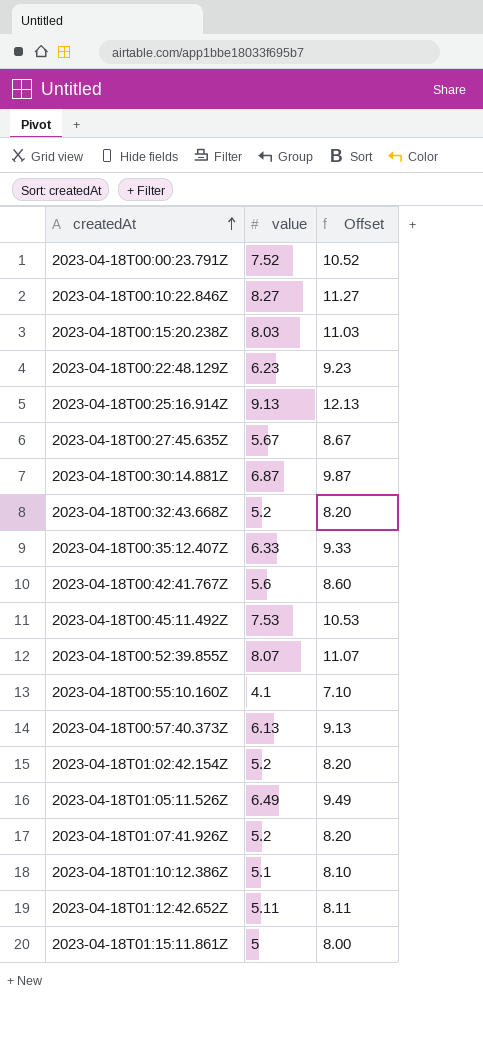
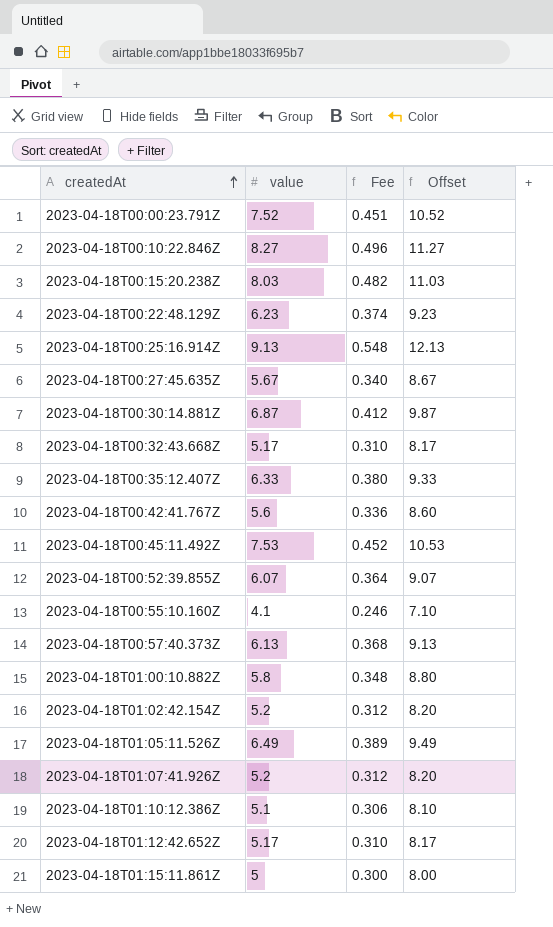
column Fee | formula: none -> [value] * 0.06
2023-04-18T00:32:43.668Z | value: 5.2 -> 5.17
2023-04-18T00:32:43.668Z | Offset: 8.20 -> 8.17
2023-04-18T00:52:39.855Z | value: 8.07 -> 6.07
2023-04-18T00:52:39.855Z | Offset: 11.07 -> 9.07
row 2023-04-18T01:00:10.882Z: none -> 5.8 | 0.348 | 8.80
2023-04-18T01:12:42.652Z | value: 5.11 -> 5.17
2023-04-18T01:12:42.652Z | Offset: 8.11 -> 8.17

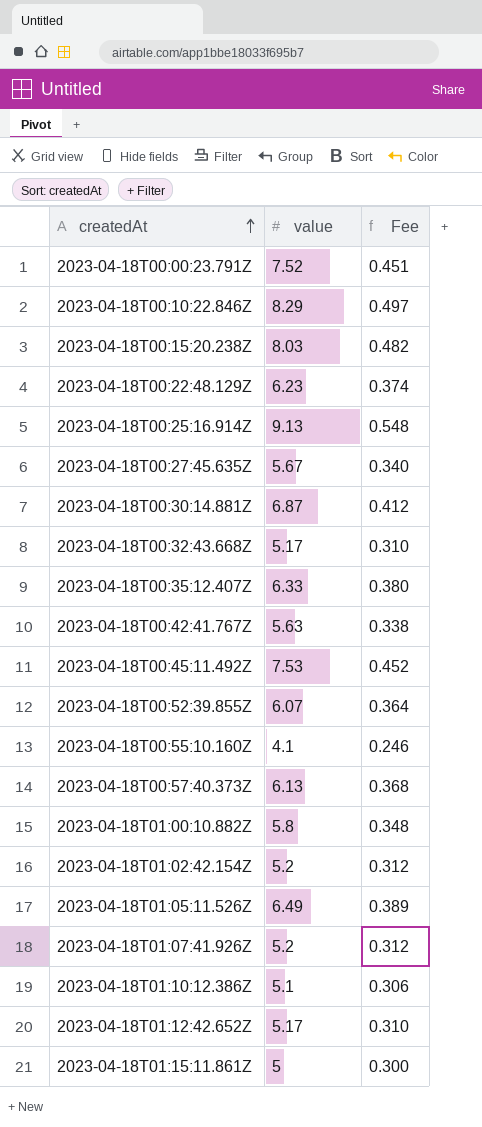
column Offset | formula: [value] + 3 -> none
2023-04-18T00:10:22.846Z | value: 8.27 -> 8.29
2023-04-18T00:10:22.846Z | Fee: 0.496 -> 0.497
2023-04-18T00:42:41.767Z | value: 5.6 -> 5.63
2023-04-18T00:42:41.767Z | Fee: 0.336 -> 0.338

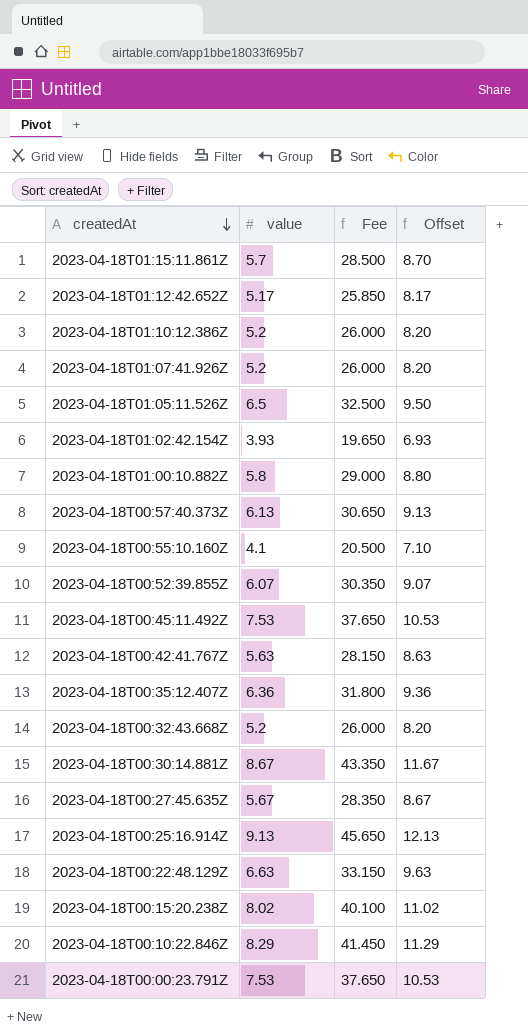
row order: createdAt ascending -> createdAt descending
column Fee | formula: [value] * 0.06 -> [value] * 5
column Offset | formula: none -> [value] + 3
2023-04-18T01:15:11.861Z | value: 5 -> 5.7
2023-04-18T01:10:12.386Z | value: 5.1 -> 5.2
2023-04-18T01:05:11.526Z | value: 6.49 -> 6.5
2023-04-18T01:02:42.154Z | value: 5.2 -> 3.93
2023-04-18T00:35:12.407Z | value: 6.33 -> 6.36
2023-04-18T00:32:43.668Z | value: 5.17 -> 5.2
2023-04-18T00:30:14.881Z | value: 6.87 -> 8.67
2023-04-18T00:22:48.129Z | value: 6.23 -> 6.63
2023-04-18T00:15:20.238Z | value: 8.03 -> 8.02
2023-04-18T00:00:23.791Z | value: 7.52 -> 7.53

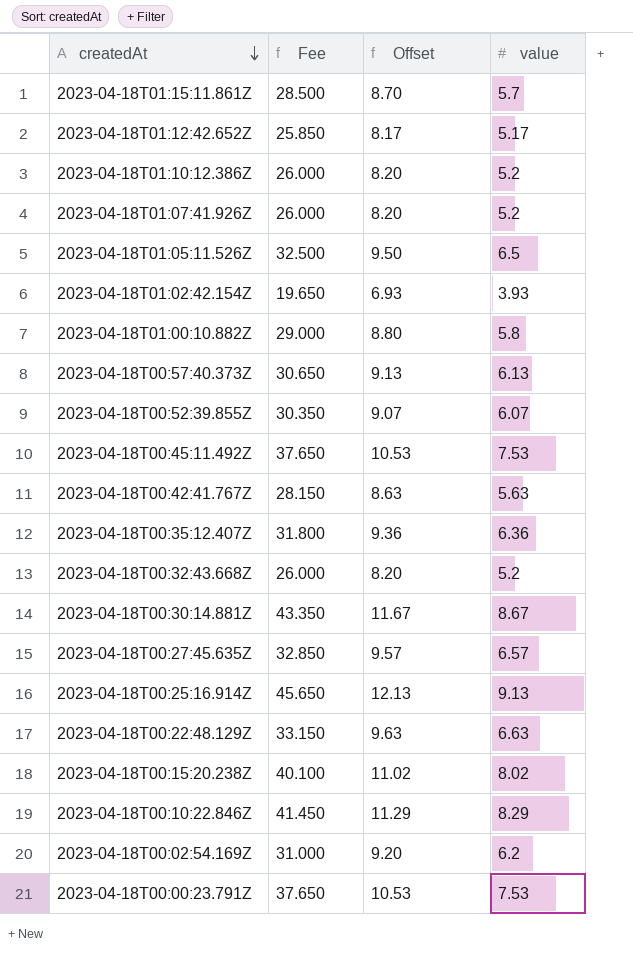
column value | position: 2 -> 4
row 2023-04-18T00:55:10.160Z: 4.1 | 20.500 | 7.10 -> none
2023-04-18T00:27:45.635Z | Fee: 28.350 -> 32.850
2023-04-18T00:27:45.635Z | Offset: 8.67 -> 9.57
2023-04-18T00:27:45.635Z | value: 5.67 -> 6.57
row 2023-04-18T00:02:54.169Z: none -> 31.000 | 9.20 | 6.2

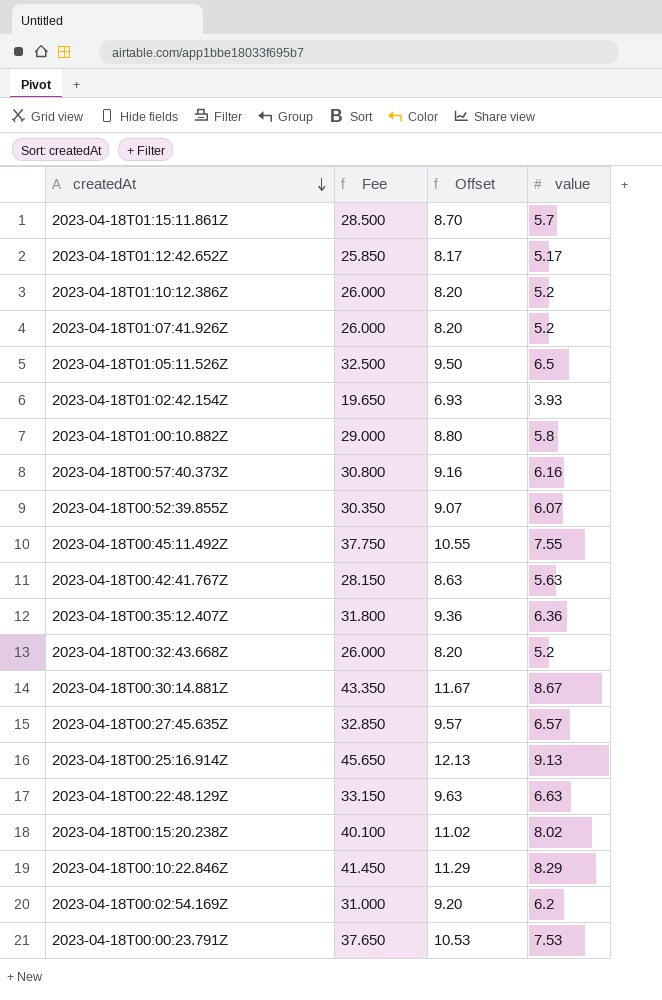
2023-04-18T00:57:40.373Z | Fee: 30.650 -> 30.800
2023-04-18T00:57:40.373Z | Offset: 9.13 -> 9.16
2023-04-18T00:57:40.373Z | value: 6.13 -> 6.16
2023-04-18T00:45:11.492Z | Fee: 37.650 -> 37.750
2023-04-18T00:45:11.492Z | Offset: 10.53 -> 10.55
2023-04-18T00:45:11.492Z | value: 7.53 -> 7.55

